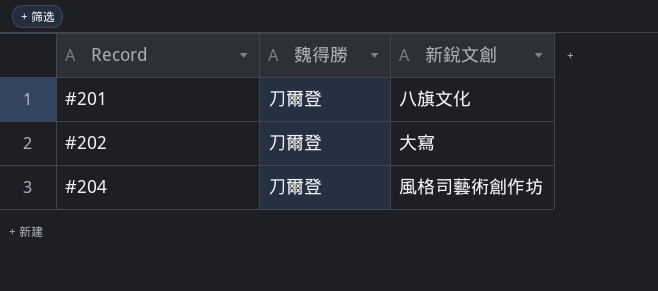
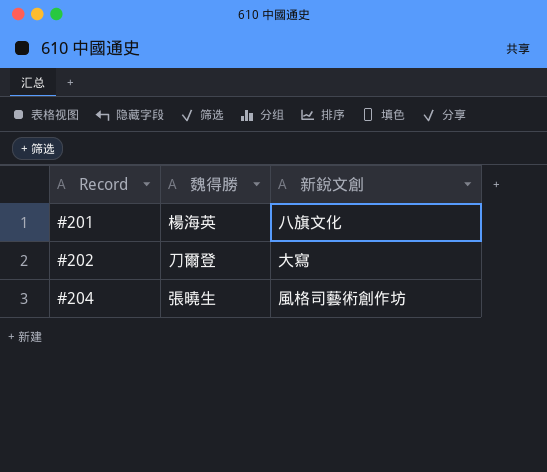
#201 | 魏得勝: 刀爾登 -> 楊海英
#204 | 魏得勝: 刀爾登 -> 張曉生

